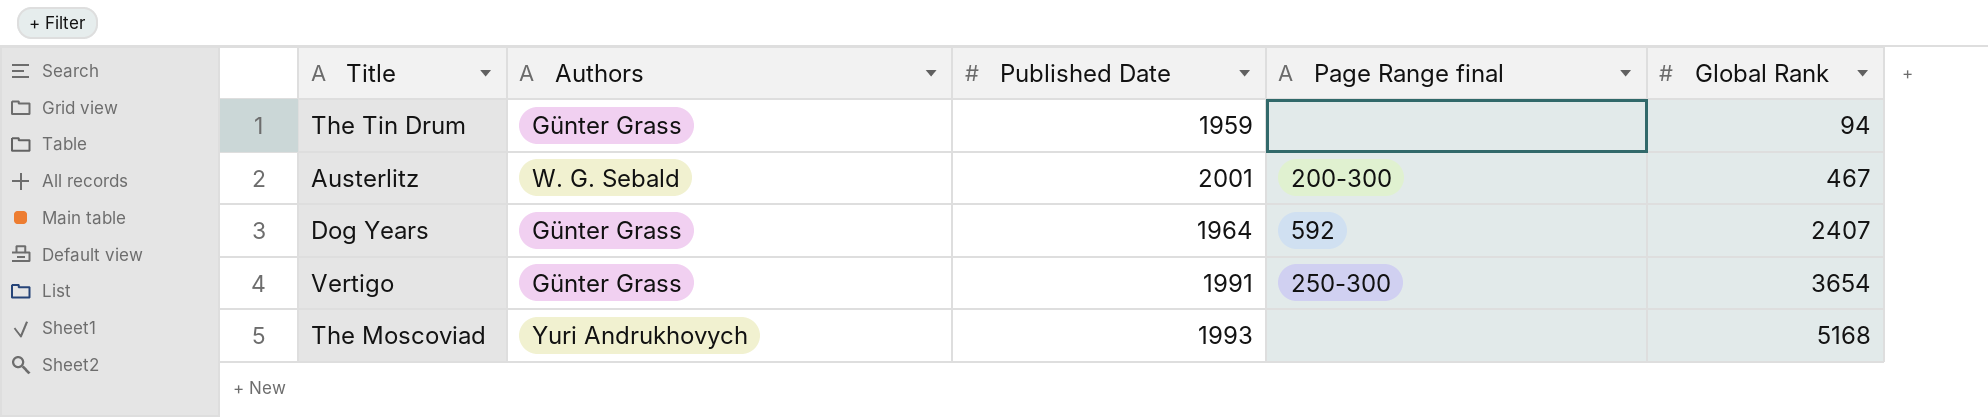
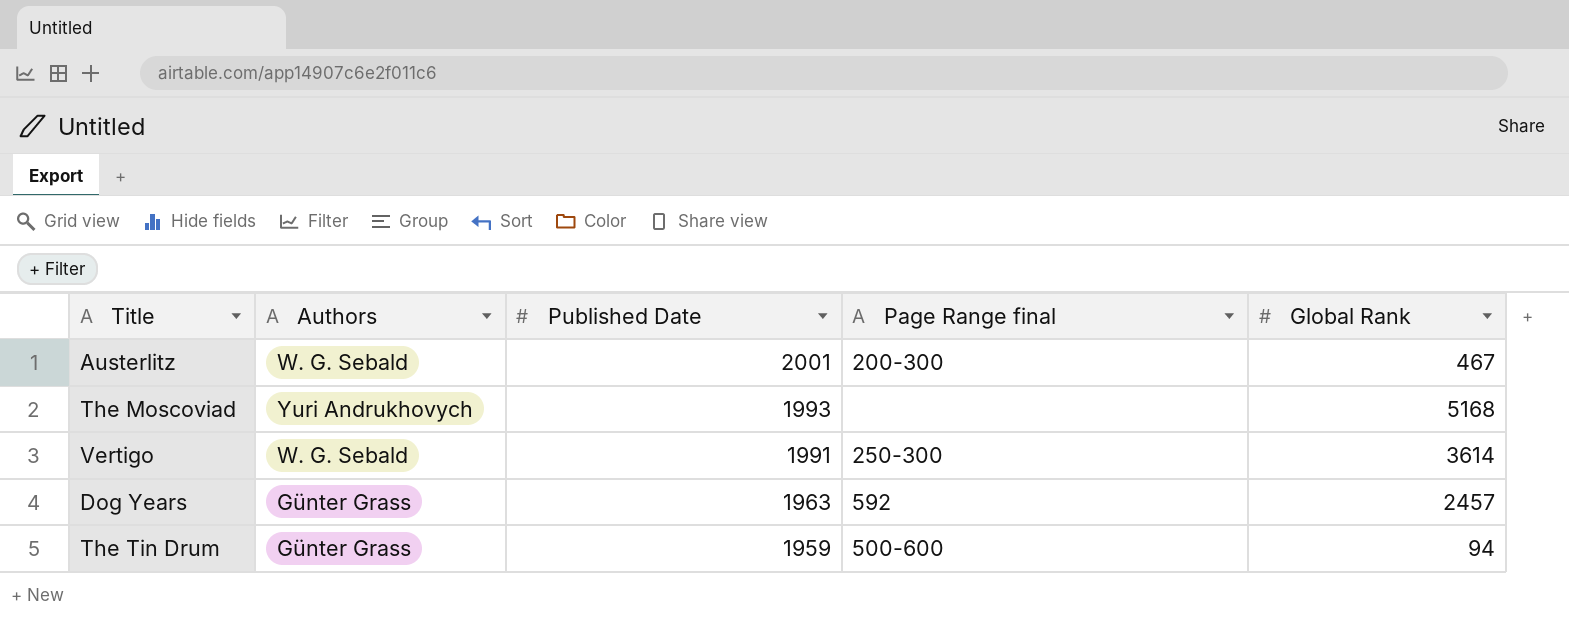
row order: Global Rank ascending -> Published Date descending
Vertigo | Authors: Günter Grass -> W. G. Sebald
Vertigo | Global Rank: 3654 -> 3614
Dog Years | Published Date: 1964 -> 1963
Dog Years | Global Rank: 2407 -> 2457
The Tin Drum | Page Range final: none -> 500-600

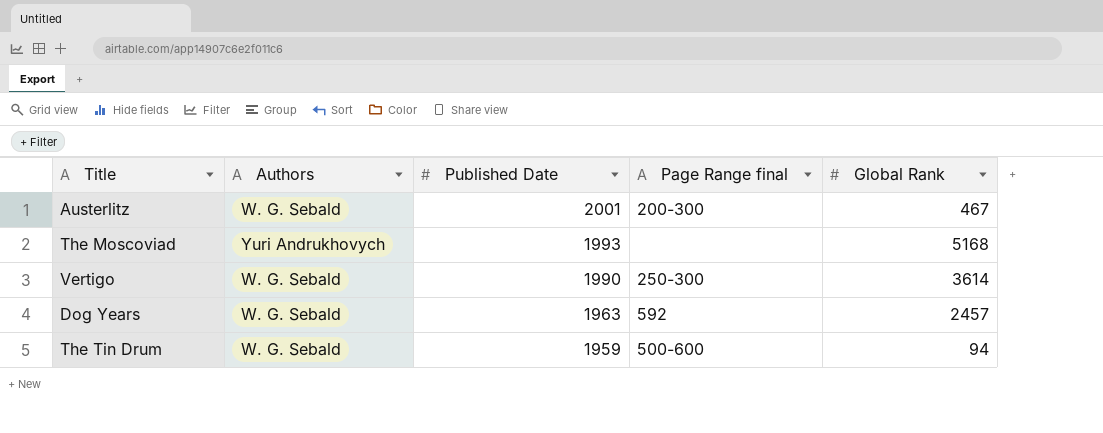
Vertigo | Published Date: 1991 -> 1990
Dog Years | Authors: Günter Grass -> W. G. Sebald
The Tin Drum | Authors: Günter Grass -> W. G. Sebald

